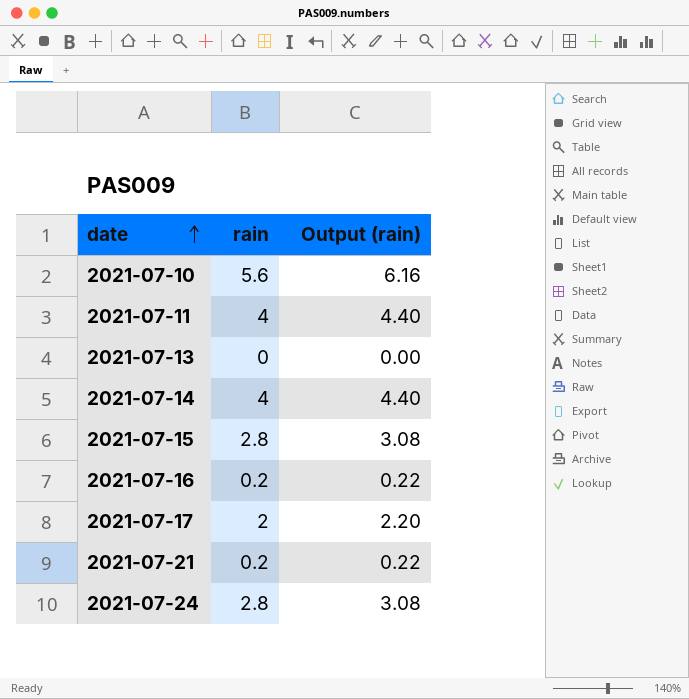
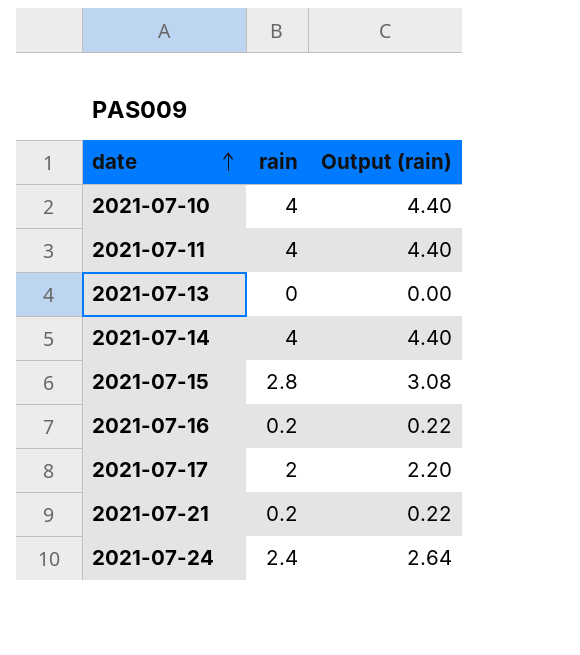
2021-07-10 | rain: 5.6 -> 4
2021-07-10 | Output (rain): 6.16 -> 4.40
2021-07-24 | rain: 2.8 -> 2.4
2021-07-24 | Output (rain): 3.08 -> 2.64

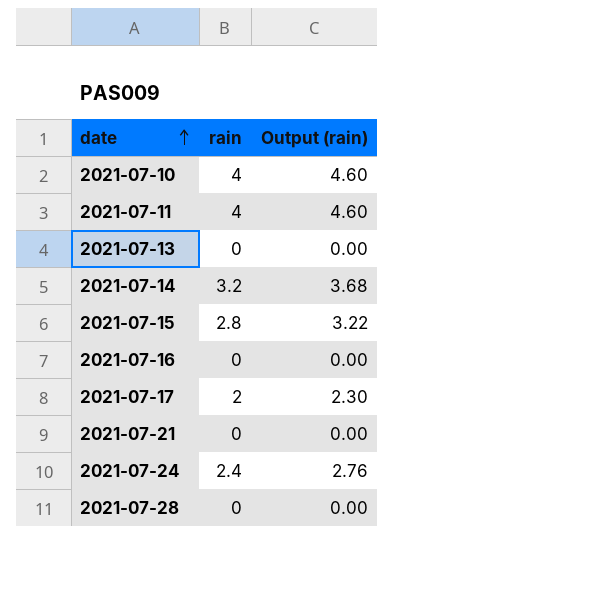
column Output (rain) | formula: [rain] * 1.1 -> [rain] * 1.15
2021-07-14 | rain: 4 -> 3.2
2021-07-16 | rain: 0.2 -> 0
2021-07-21 | rain: 0.2 -> 0
row 2021-07-28: none -> 0 | 0.00

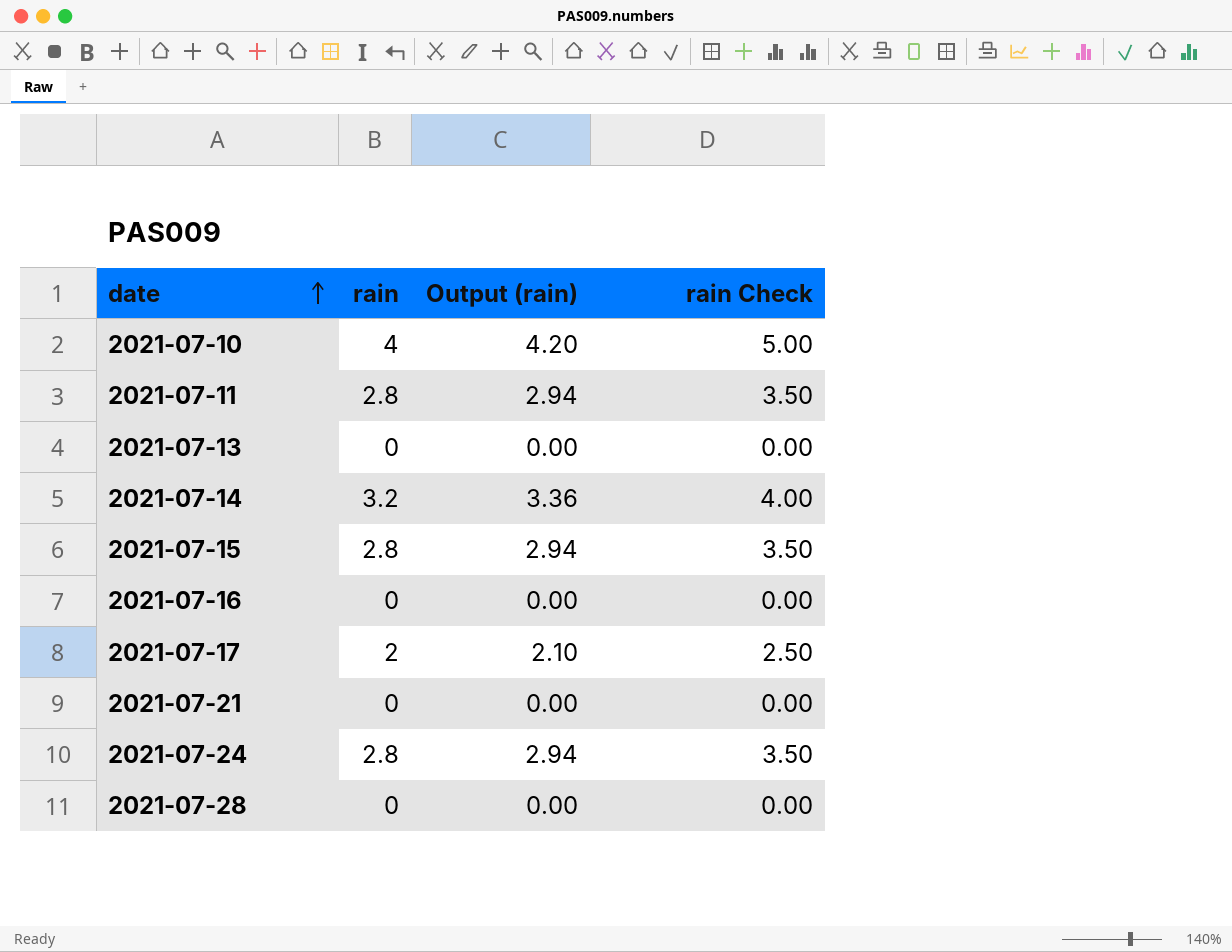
column Output (rain) | formula: [rain] * 1.15 -> [rain] * 1.05
column rain Check | formula: none -> [rain] * 1.25
2021-07-11 | rain: 4 -> 2.8
2021-07-24 | rain: 2.4 -> 2.8

